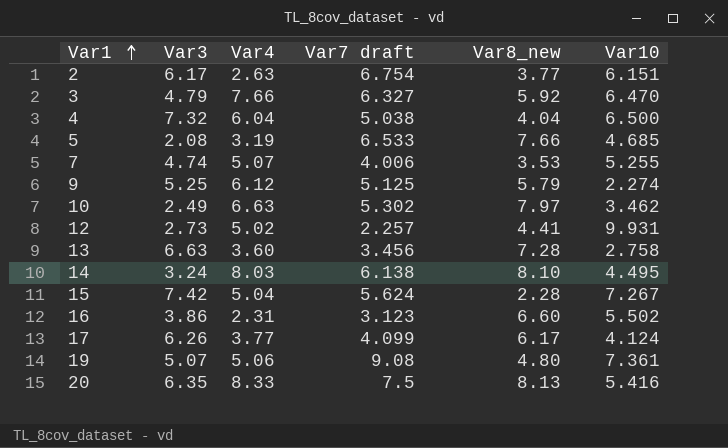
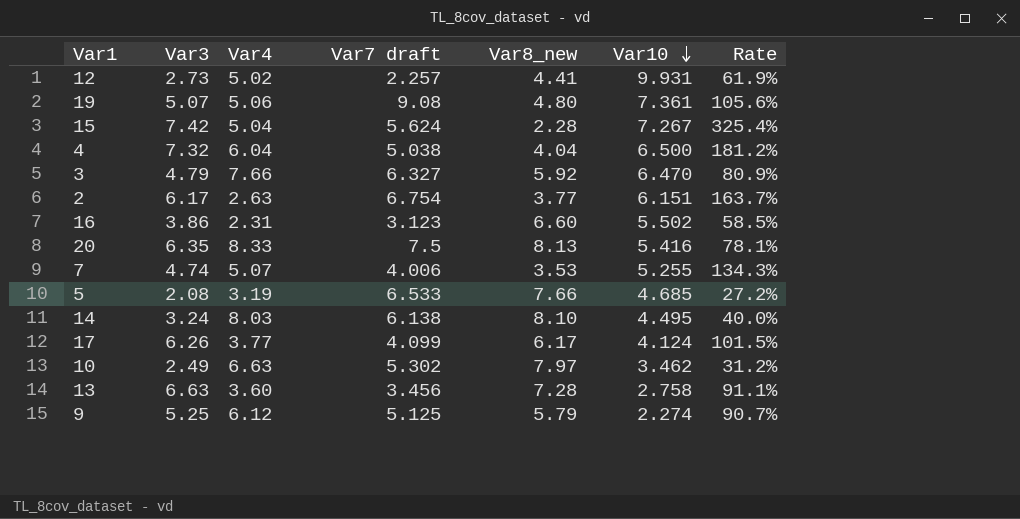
row order: Var1 ascending -> Var10 descending
column Rate | formula: none -> [Var3] / [Var8_new]

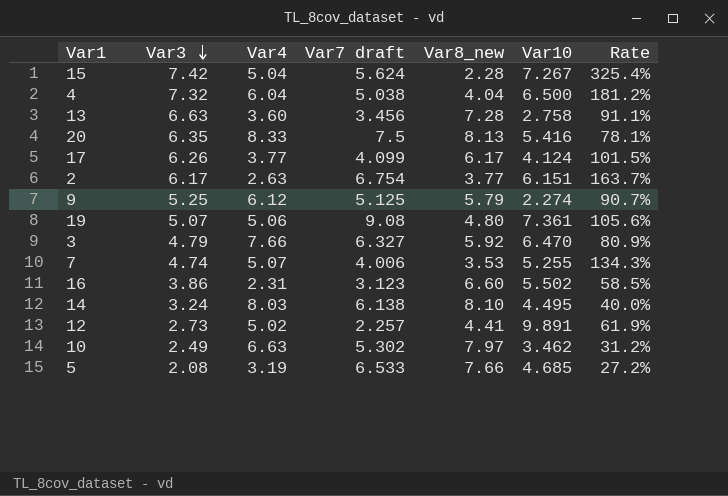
row order: Var10 descending -> Var3 descending
12 | Var10: 9.931 -> 9.891

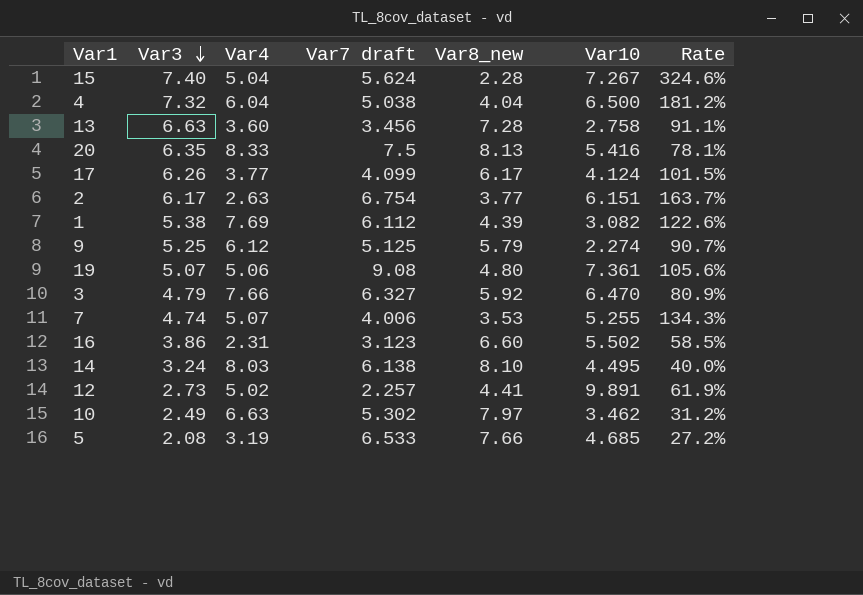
15 | Var3: 7.42 -> 7.40
15 | Rate: 325.4% -> 324.6%
row 1: none -> 5.38 | 7.69 | 6.112 | 4.39 | 3.082 | 122.6%

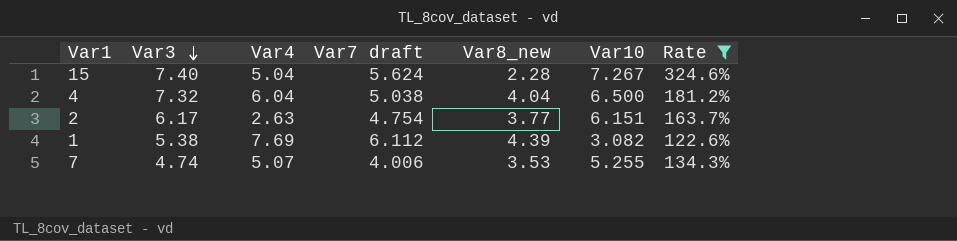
filter: none -> Rate >= 122.6%
2 | Var7 draft: 6.754 -> 4.754

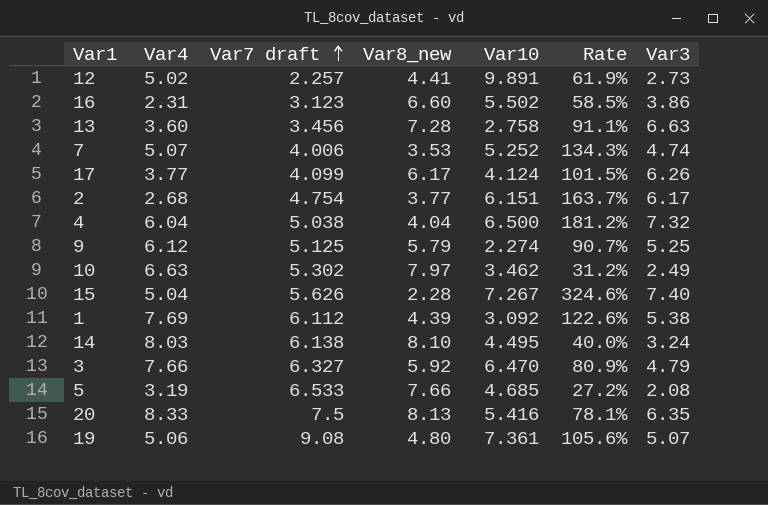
filter: Rate >= 122.6% -> none
row order: Var3 descending -> Var7 draft ascending
column Var3 | position: 2 -> 7
7 | Var10: 5.255 -> 5.252
2 | Var4: 2.63 -> 2.68
15 | Var7 draft: 5.624 -> 5.626
1 | Var10: 3.082 -> 3.092

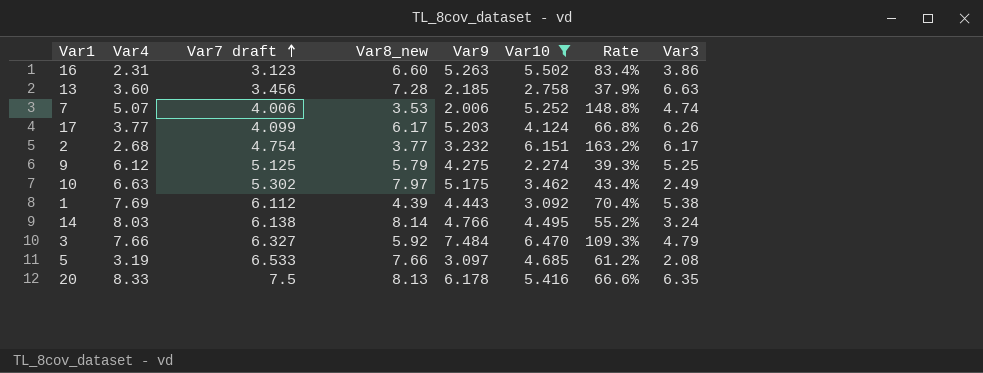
filter: none -> Var10 <= 6.470
column Var9 | position: none -> 5
column Rate | formula: [Var3] / [Var8_new] -> [Var10] / [Var8_new]
14 | Var8_new: 8.10 -> 8.14

